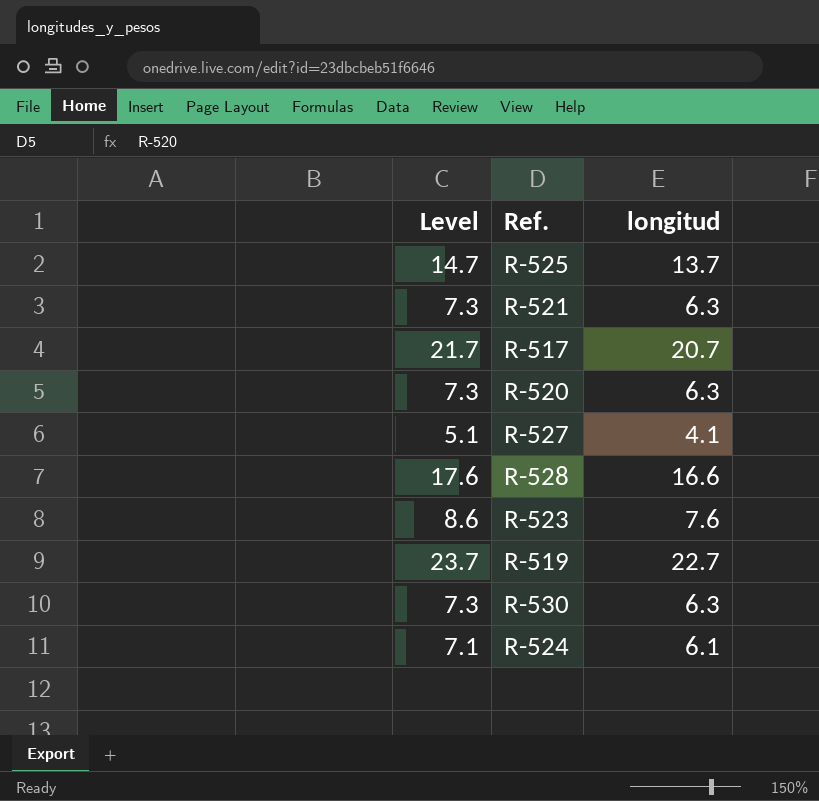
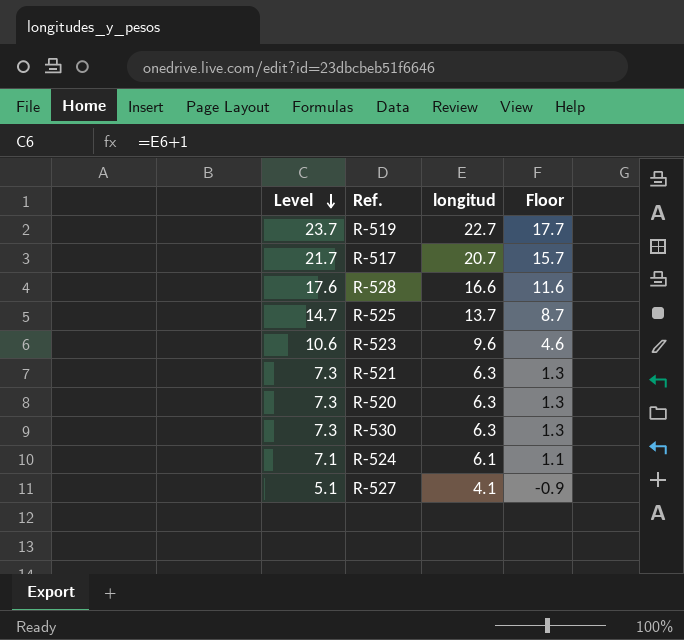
row order: none -> Level descending
column Floor | formula: none -> [longitud] - 5
R-523 | Level: 8.6 -> 10.6
R-523 | longitud: 7.6 -> 9.6

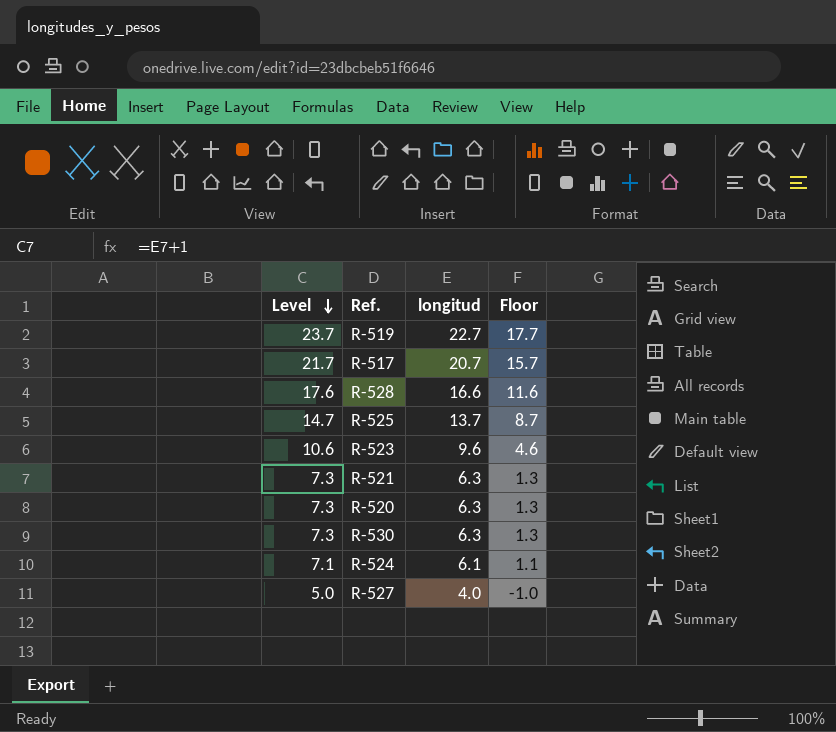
R-527 | Level: 5.1 -> 5.0
R-527 | longitud: 4.1 -> 4.0
R-527 | Floor: -0.9 -> -1.0

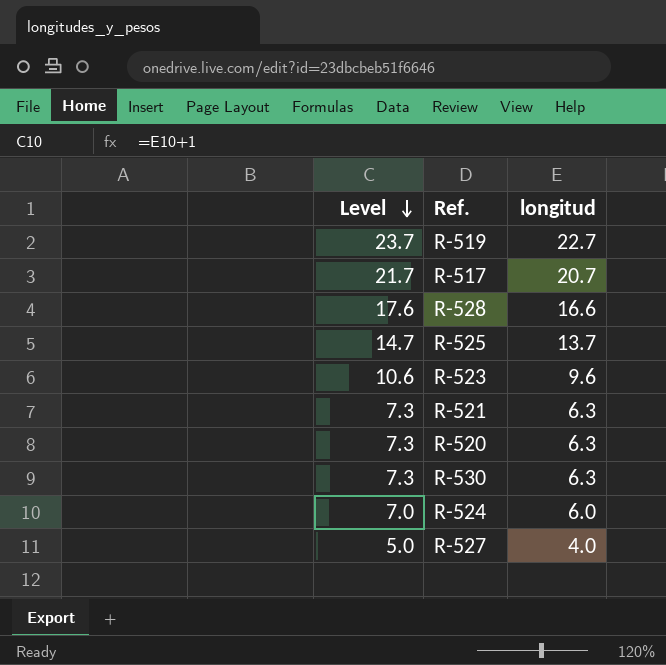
column Floor | formula: [longitud] - 5 -> none
R-524 | Level: 7.1 -> 7.0
R-524 | longitud: 6.1 -> 6.0

